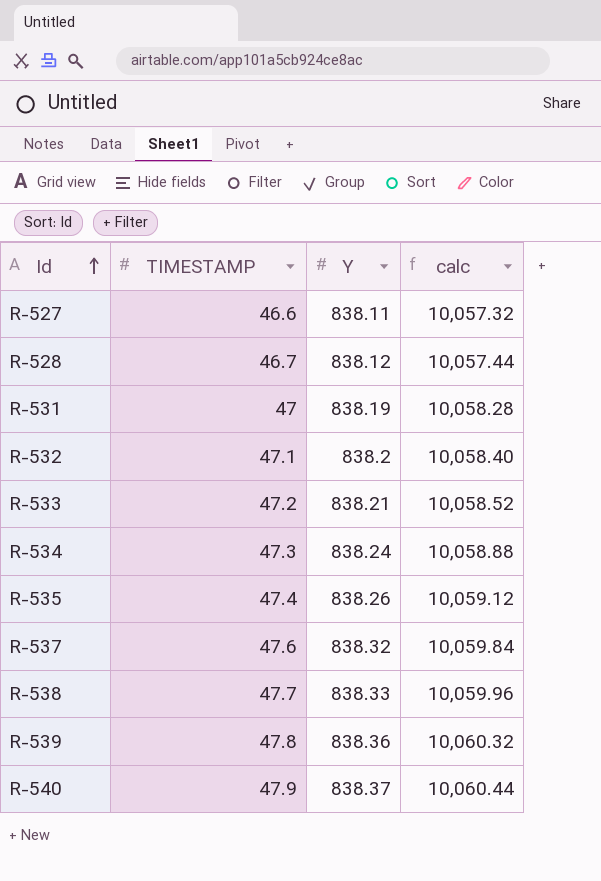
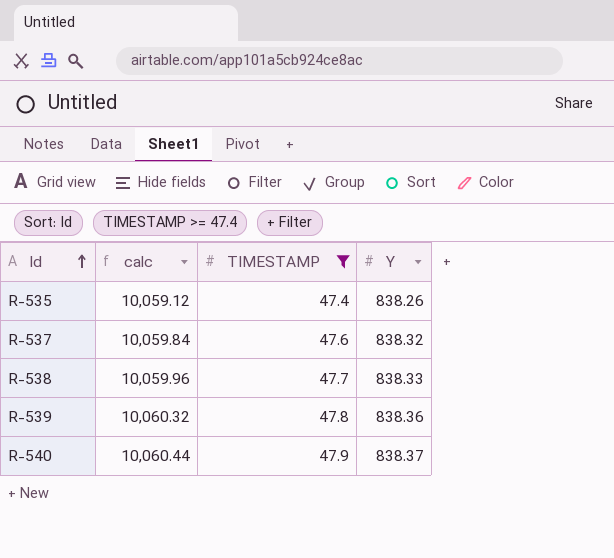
filter: none -> TIMESTAMP >= 47.4
column calc | position: 4 -> 2

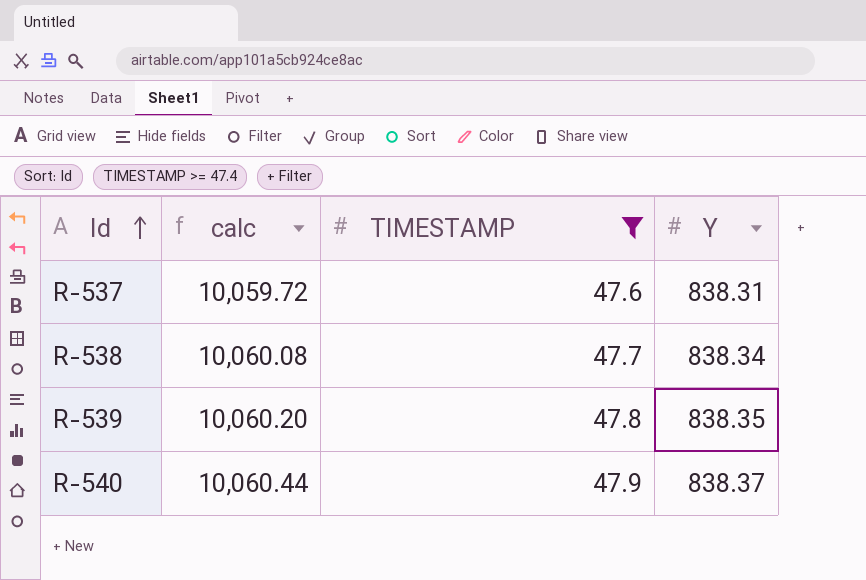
row R-535: 10,059.12 | 47.4 | 838.26 -> none
R-537 | calc: 10,059.84 -> 10,059.72
R-537 | Y: 838.32 -> 838.31
R-538 | calc: 10,059.96 -> 10,060.08
R-538 | Y: 838.33 -> 838.34
R-539 | calc: 10,060.32 -> 10,060.20
R-539 | Y: 838.36 -> 838.35

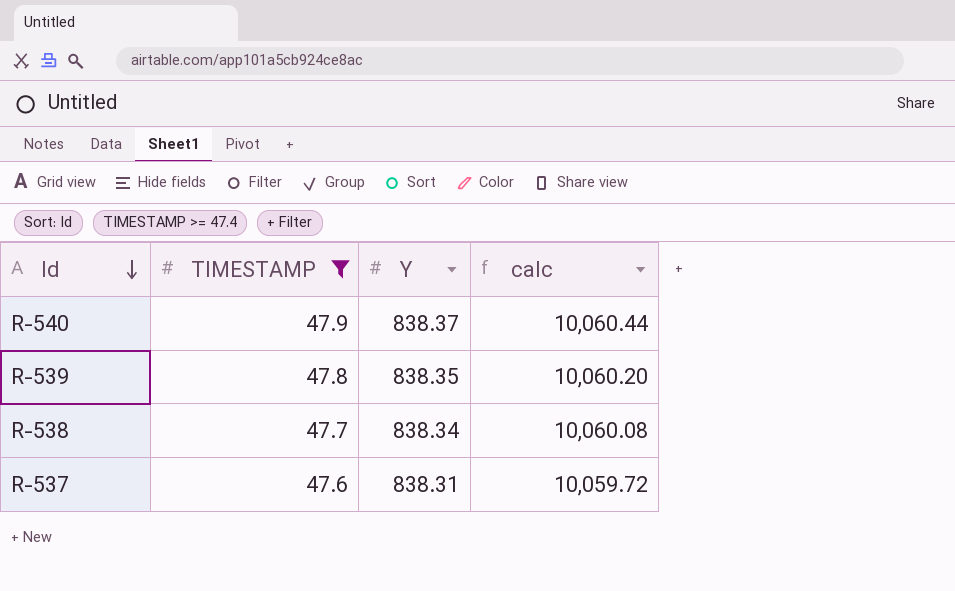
row order: Id ascending -> Id descending
column calc | position: 2 -> 4

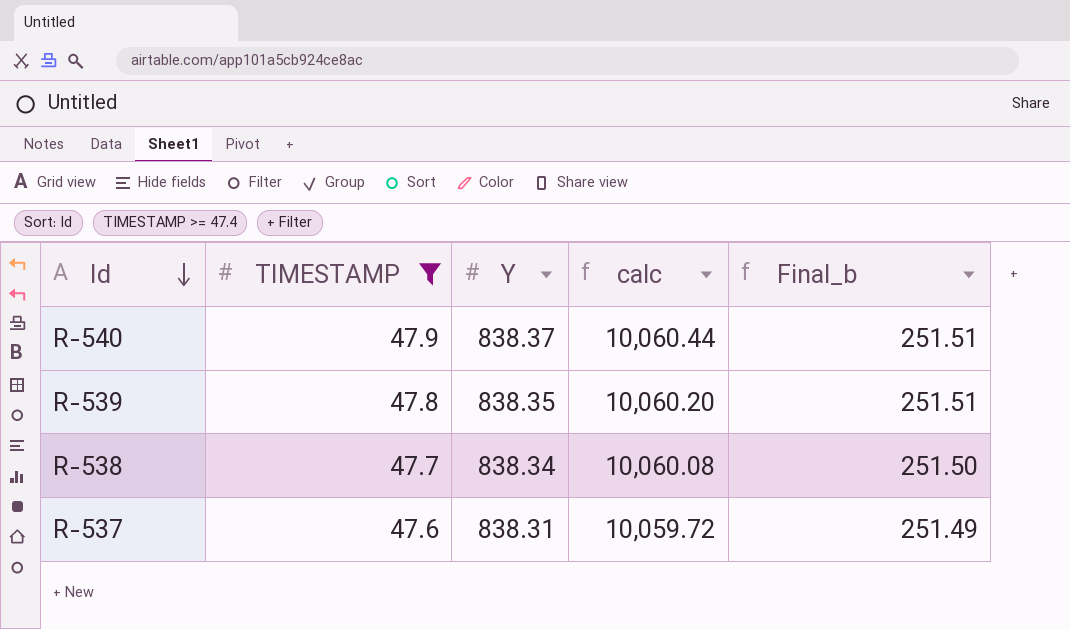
column Final_b | formula: none -> [Y] * 0.3

